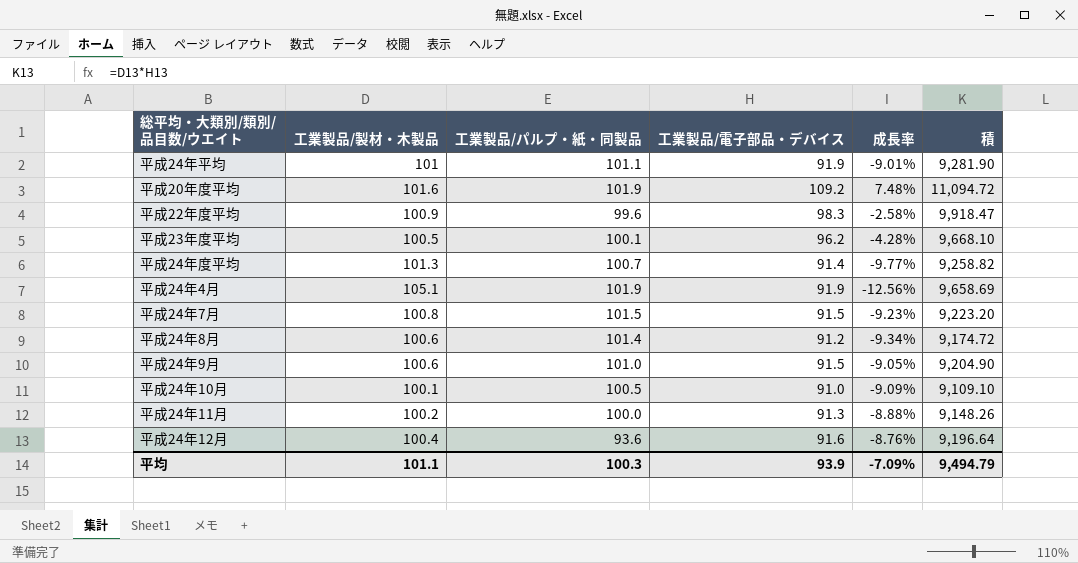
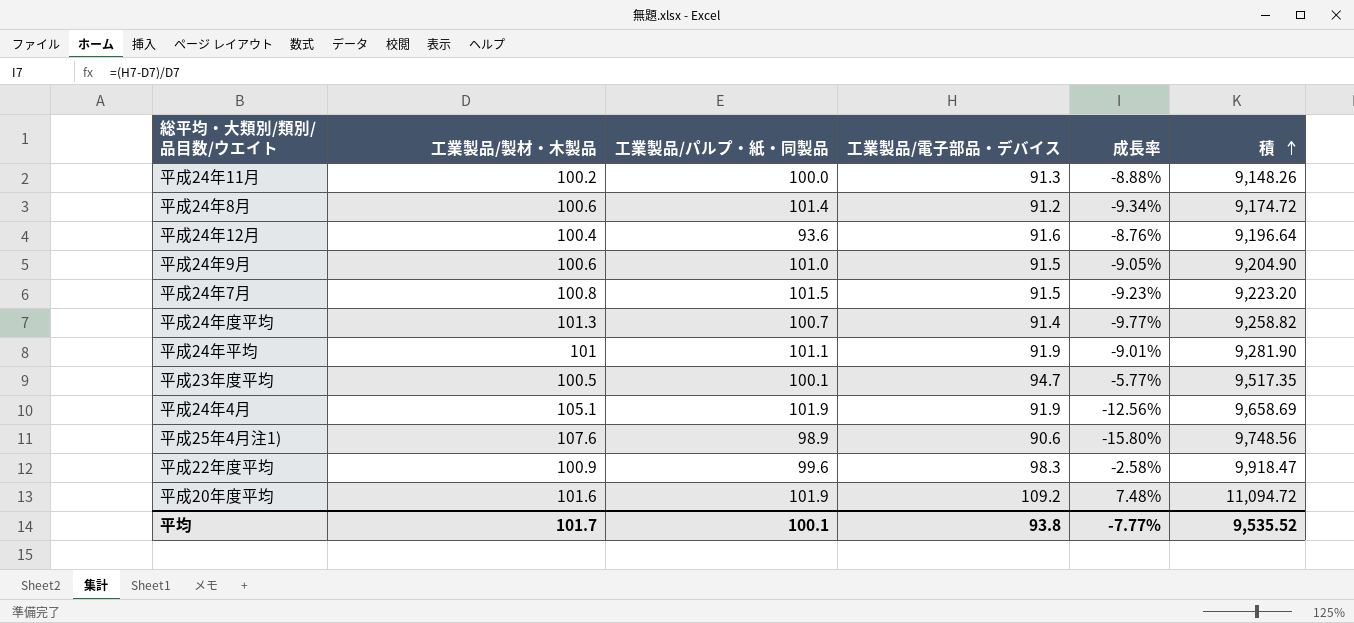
row order: none -> 積 ascending
row 平成24年10月: 100.1 | 100.5 | 91.0 | -9.09% | 9,109.10 -> none
平成23年度平均 | 工業製品/電子部品・デバイス: 96.2 -> 94.7
平成23年度平均 | 成長率: -4.28% -> -5.77%
平成23年度平均 | 積: 9,668.10 -> 9,517.35
row 平成25年4月注1): none -> 107.6 | 98.9 | 90.6 | -15.80% | 9,748.56
平均 | 工業製品/製材・木製品: 101.1 -> 101.7
平均 | 工業製品/パルプ・紙・同製品: 100.3 -> 100.1
平均 | 工業製品/電子部品・デバイス: 93.9 -> 93.8
平均 | 成長率: -7.09% -> -7.77%
平均 | 積: 9,494.79 -> 9,535.52

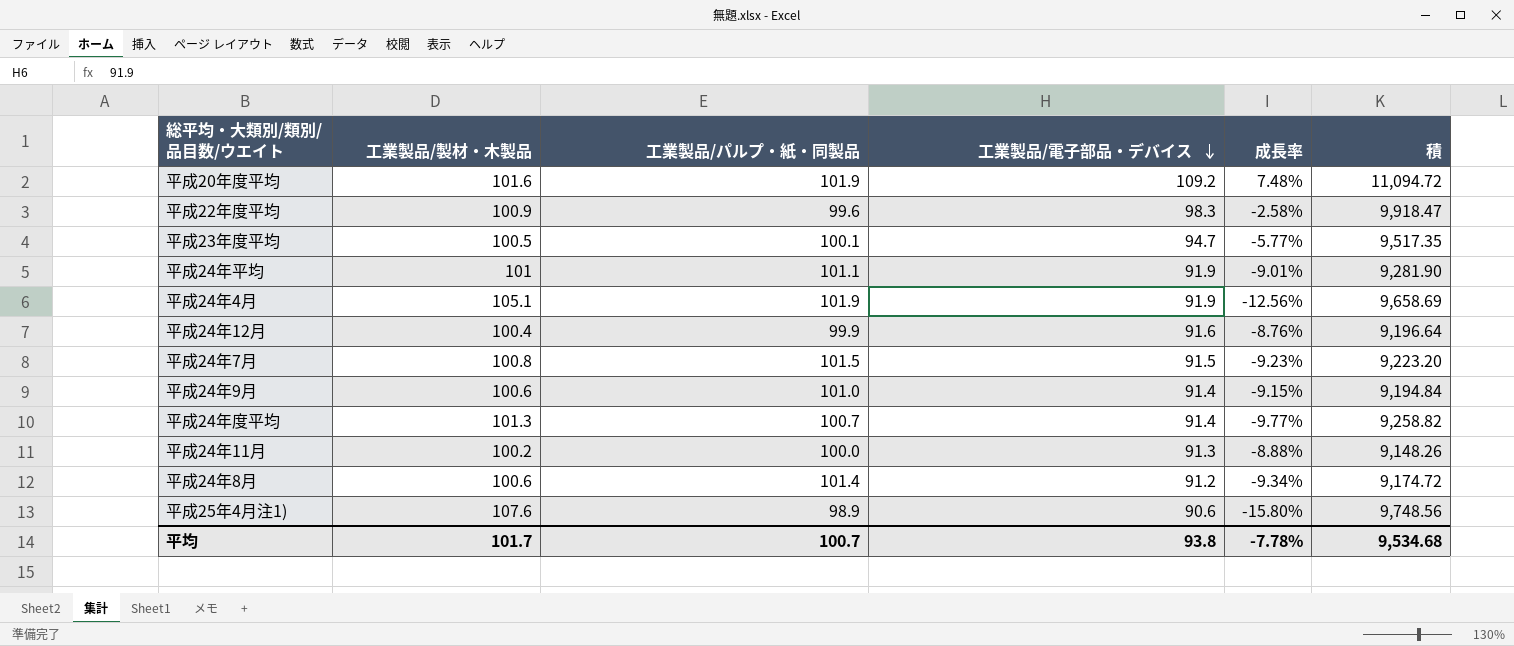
row order: 積 ascending -> 工業製品/電子部品・デバイス descending
平成24年12月 | 工業製品/パルプ・紙・同製品: 93.6 -> 99.9
平成24年9月 | 工業製品/電子部品・デバイス: 91.5 -> 91.4
平成24年9月 | 成長率: -9.05% -> -9.15%
平成24年9月 | 積: 9,204.90 -> 9,194.84
平均 | 工業製品/パルプ・紙・同製品: 100.1 -> 100.7
平均 | 成長率: -7.77% -> -7.78%
平均 | 積: 9,535.52 -> 9,534.68

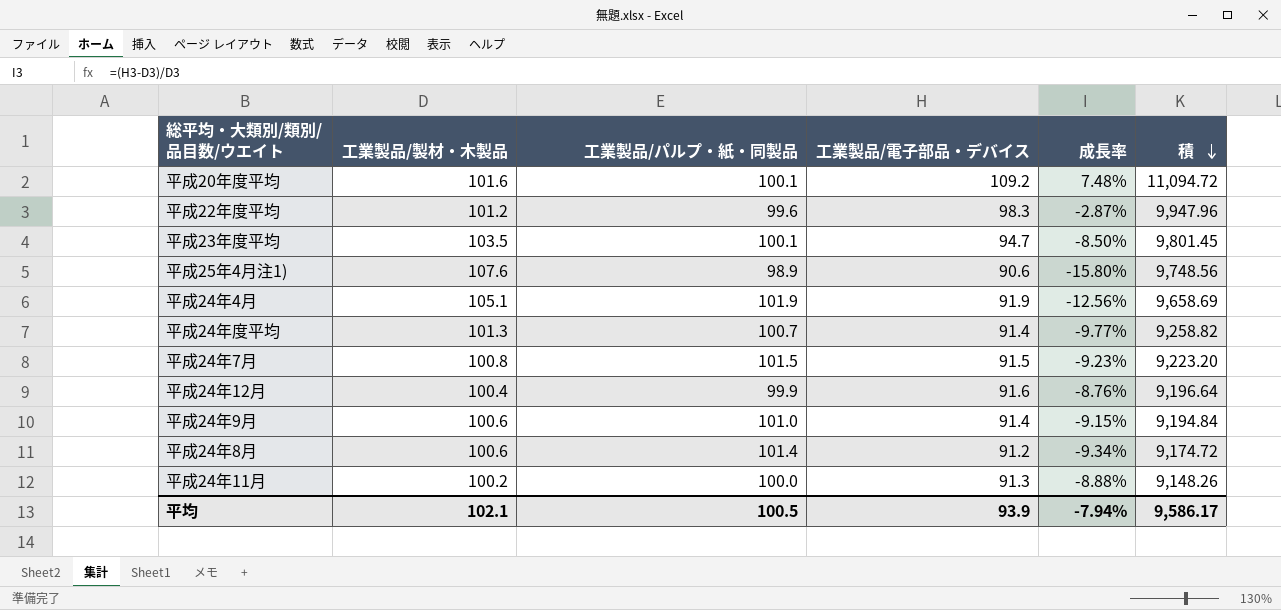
row order: 工業製品/電子部品・デバイス descending -> 積 descending
row 平成24年平均: 101 | 101.1 | 91.9 | -9.01% | 9,281.90 -> none
平成20年度平均 | 工業製品/パルプ・紙・同製品: 101.9 -> 100.1
平成22年度平均 | 工業製品/製材・木製品: 100.9 -> 101.2
平成22年度平均 | 成長率: -2.58% -> -2.87%
平成22年度平均 | 積: 9,918.47 -> 9,947.96
平成23年度平均 | 工業製品/製材・木製品: 100.5 -> 103.5
平成23年度平均 | 成長率: -5.77% -> -8.50%
平成23年度平均 | 積: 9,517.35 -> 9,801.45
平均 | 工業製品/製材・木製品: 101.7 -> 102.1
平均 | 工業製品/パルプ・紙・同製品: 100.7 -> 100.5
平均 | 工業製品/電子部品・デバイス: 93.8 -> 93.9
平均 | 成長率: -7.78% -> -7.94%
平均 | 積: 9,534.68 -> 9,586.17

